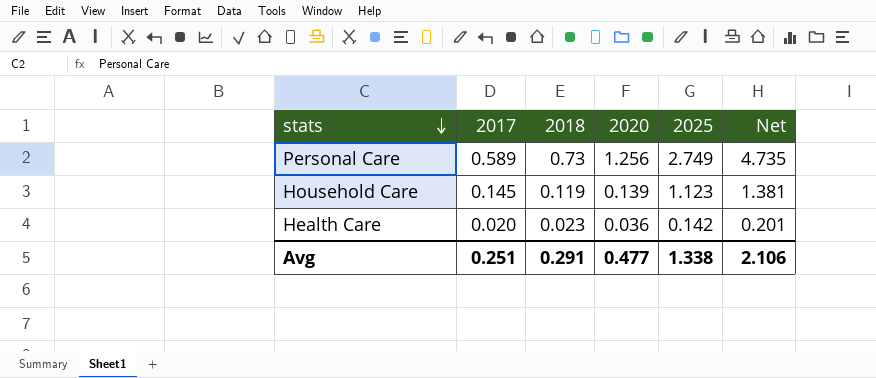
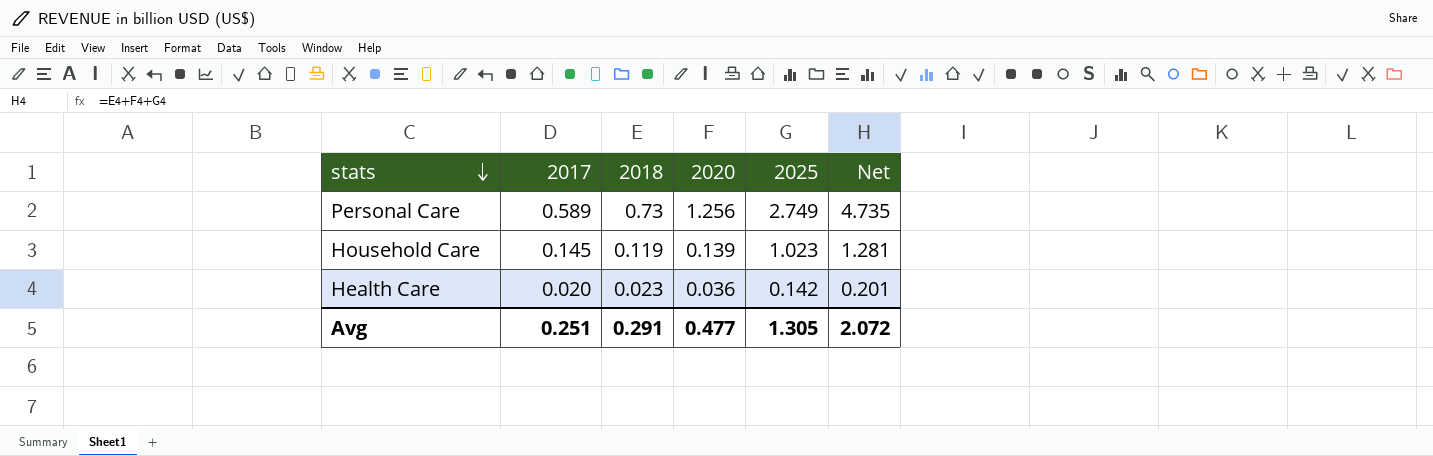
Household Care | 2025: 1.123 -> 1.023
Household Care | Net: 1.381 -> 1.281
Avg | 2025: 1.338 -> 1.305
Avg | Net: 2.106 -> 2.072

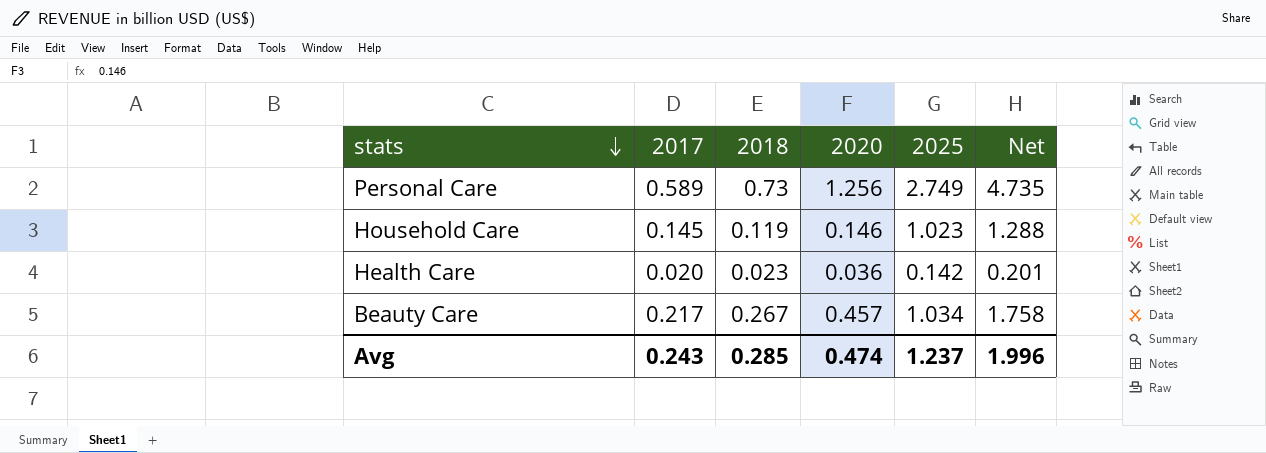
Household Care | 2020: 0.139 -> 0.146
Household Care | Net: 1.281 -> 1.288
row Beauty Care: none -> 0.217 | 0.267 | 0.457 | 1.034 | 1.758
Avg | 2017: 0.251 -> 0.243
Avg | 2018: 0.291 -> 0.285
Avg | 2020: 0.477 -> 0.474
Avg | 2025: 1.305 -> 1.237
Avg | Net: 2.072 -> 1.996

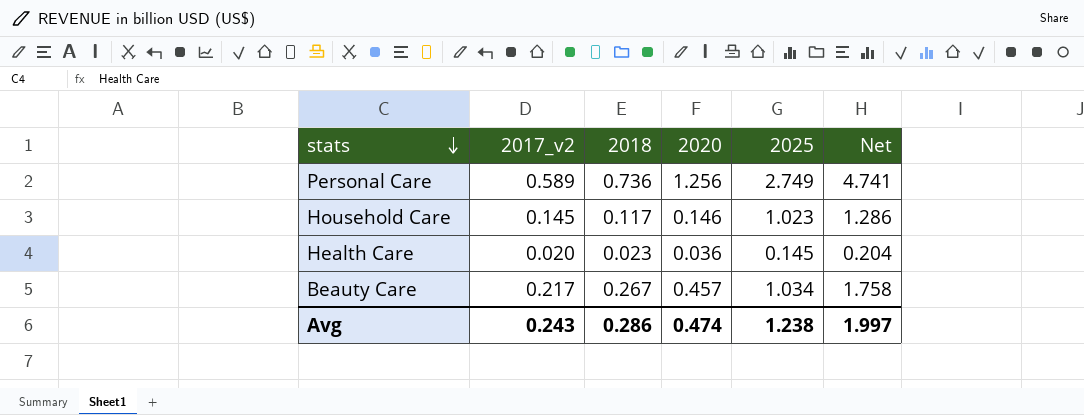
column name: 2017 -> 2017_v2
Personal Care | 2018: 0.73 -> 0.736
Personal Care | Net: 4.735 -> 4.741
Household Care | 2018: 0.119 -> 0.117
Household Care | Net: 1.288 -> 1.286
Health Care | 2025: 0.142 -> 0.145
Health Care | Net: 0.201 -> 0.204
Avg | 2018: 0.285 -> 0.286
Avg | 2025: 1.237 -> 1.238
Avg | Net: 1.996 -> 1.997

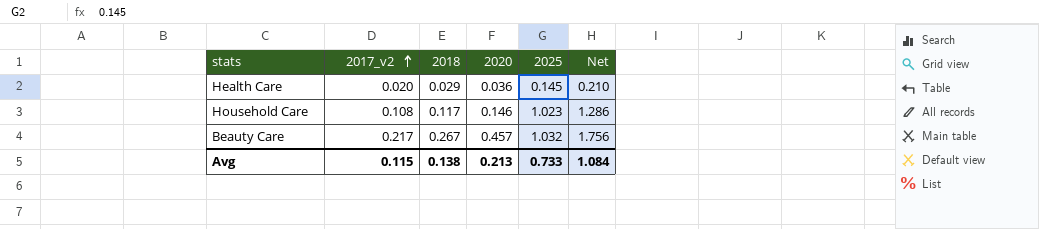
row order: stats descending -> 2017_v2 ascending
row Personal Care: 0.589 | 0.736 | 1.256 | 2.749 | 4.741 -> none
Health Care | 2018: 0.023 -> 0.029
Health Care | Net: 0.204 -> 0.210
Household Care | 2017_v2: 0.145 -> 0.108
Beauty Care | 2025: 1.034 -> 1.032
Beauty Care | Net: 1.758 -> 1.756
Avg | 2017_v2: 0.243 -> 0.115
Avg | 2018: 0.286 -> 0.138
Avg | 2020: 0.474 -> 0.213
Avg | 2025: 1.238 -> 0.733
Avg | Net: 1.997 -> 1.084

